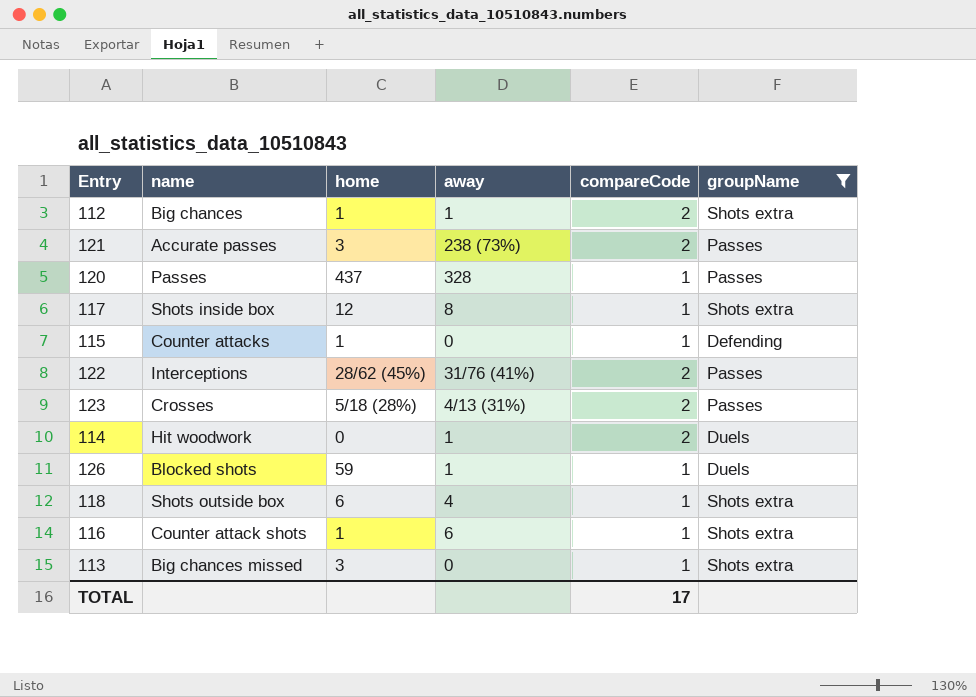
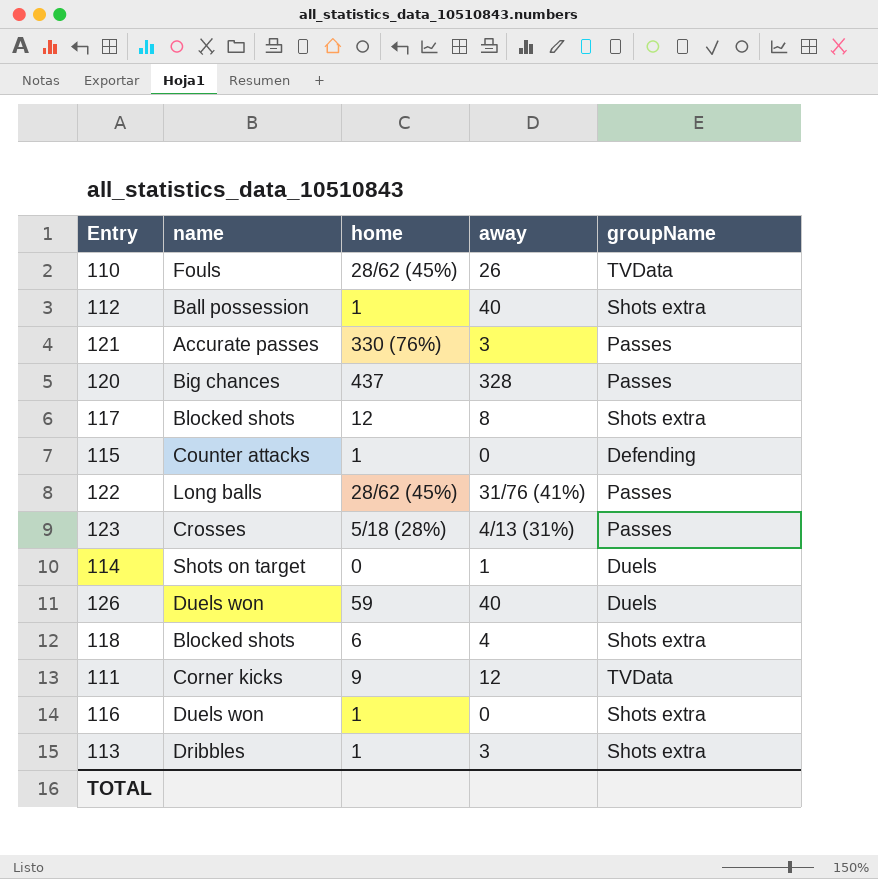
filter: groupName != TVData -> none
column compareCode | position: 5 -> none
112 | name: Big chances -> Ball possession
112 | away: 1 -> 40
121 | home: 3 -> 330 (76%)
121 | away: 238 (73%) -> 3
120 | name: Passes -> Big chances
117 | name: Shots inside box -> Blocked shots
122 | name: Interceptions -> Long balls
114 | name: Hit woodwork -> Shots on target
126 | name: Blocked shots -> Duels won
126 | away: 1 -> 40
118 | name: Shots outside box -> Blocked shots
116 | name: Counter attack shots -> Duels won
116 | away: 6 -> 0
113 | name: Big chances missed -> Dribbles
113 | home: 3 -> 1
113 | away: 0 -> 3

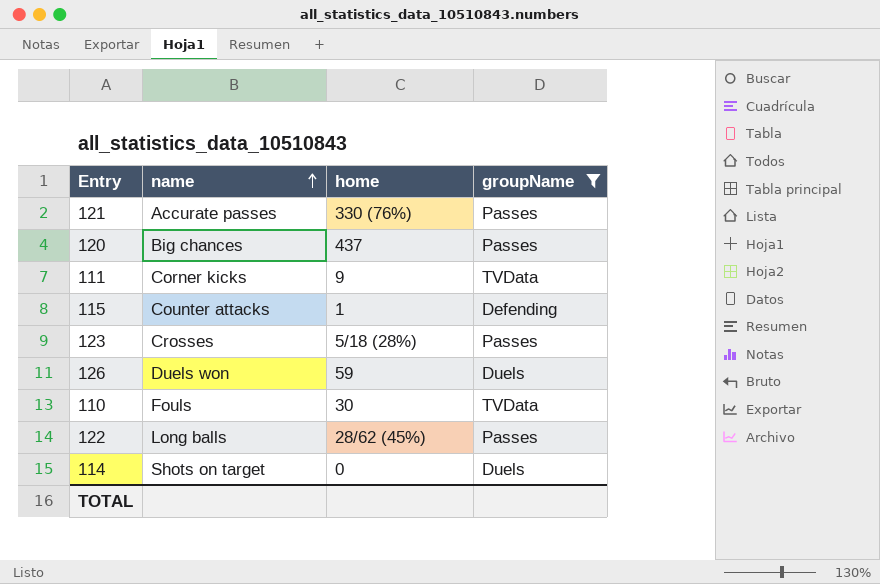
filter: none -> groupName != Shots extra
row order: none -> name ascending
column away | position: 4 -> none
110 | home: 28/62 (45%) -> 30

